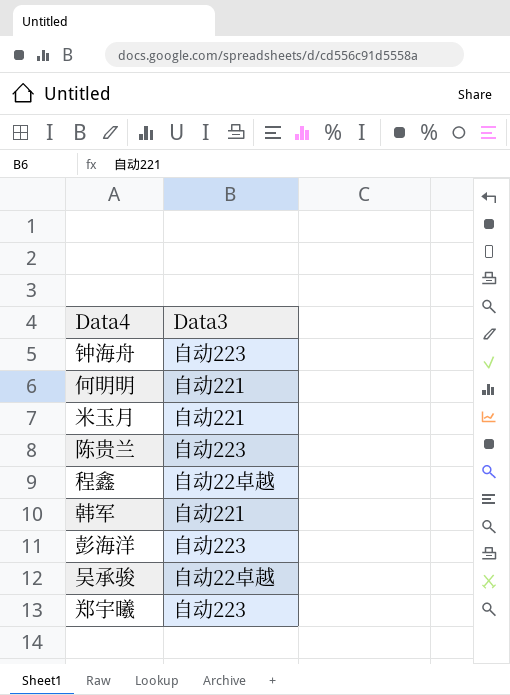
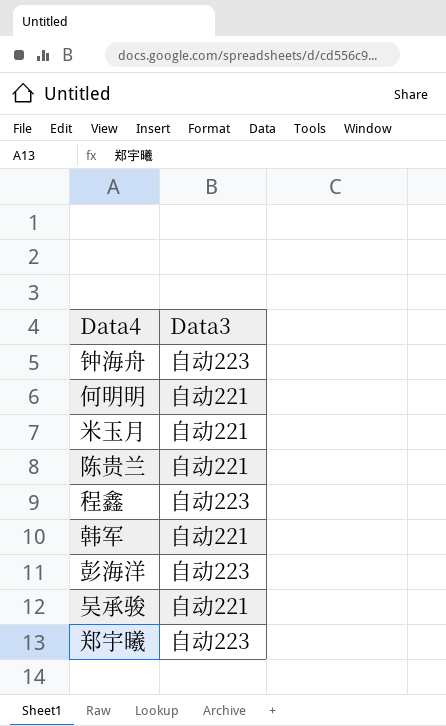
陈贵兰 | Data3: 自动223 -> 自动221
程鑫 | Data3: 自动22卓越 -> 自动223
吴承骏 | Data3: 自动22卓越 -> 自动221

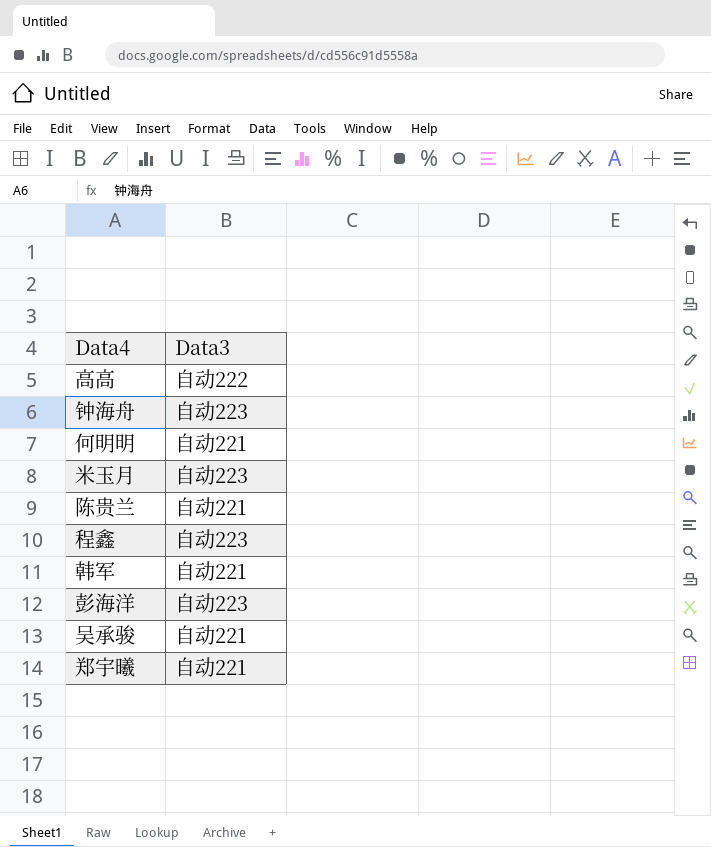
row 高高: none -> 自动222
米玉月 | Data3: 自动221 -> 自动223
郑宇曦 | Data3: 自动223 -> 自动221

